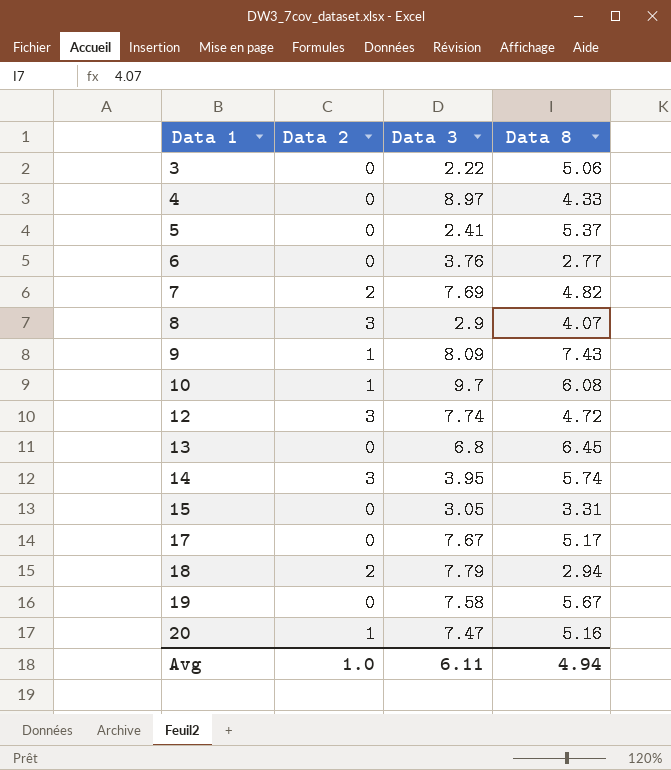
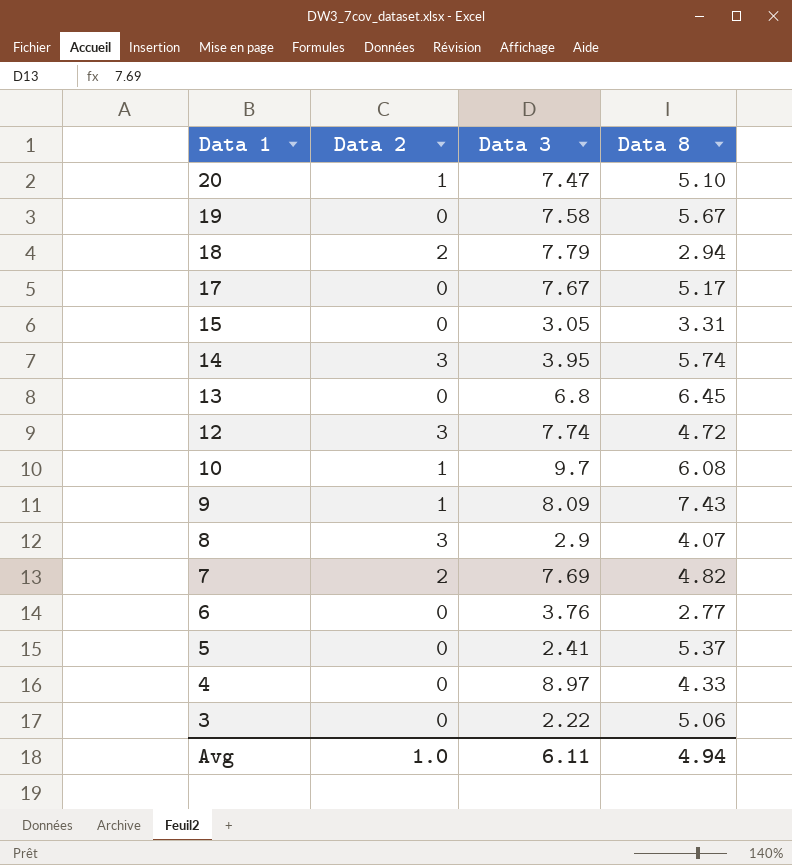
row order: Data 1 ascending -> Data 1 descending
20 | Data 8: 5.16 -> 5.10

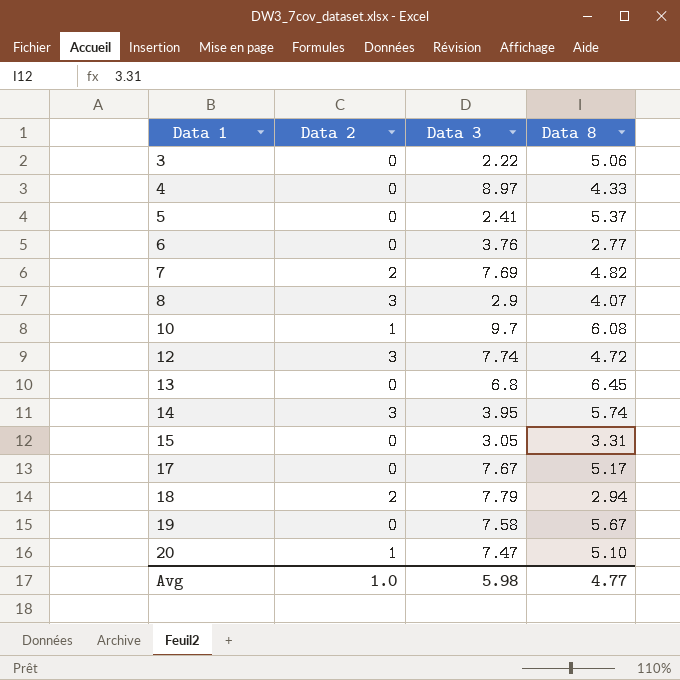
row order: Data 1 descending -> Data 1 ascending
row 9: 1 | 8.09 | 7.43 -> none
Avg | Data 3: 6.11 -> 5.98
Avg | Data 8: 4.94 -> 4.77

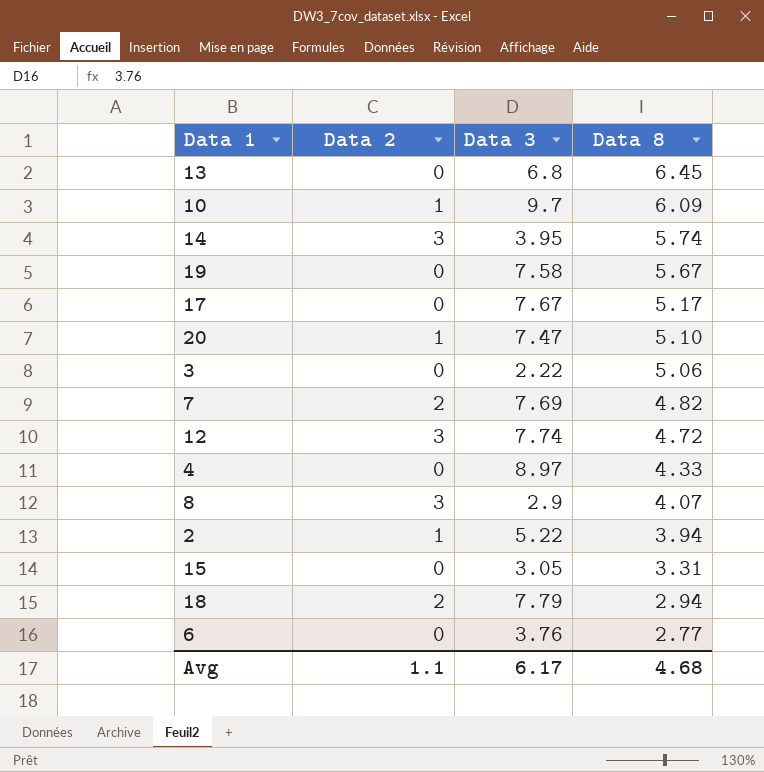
row order: Data 1 ascending -> Data 8 descending
row 5: 0 | 2.41 | 5.37 -> none
10 | Data 8: 6.08 -> 6.09
row 2: none -> 1 | 5.22 | 3.94
Avg | Data 2: 1.0 -> 1.1
Avg | Data 3: 5.98 -> 6.17
Avg | Data 8: 4.77 -> 4.68

